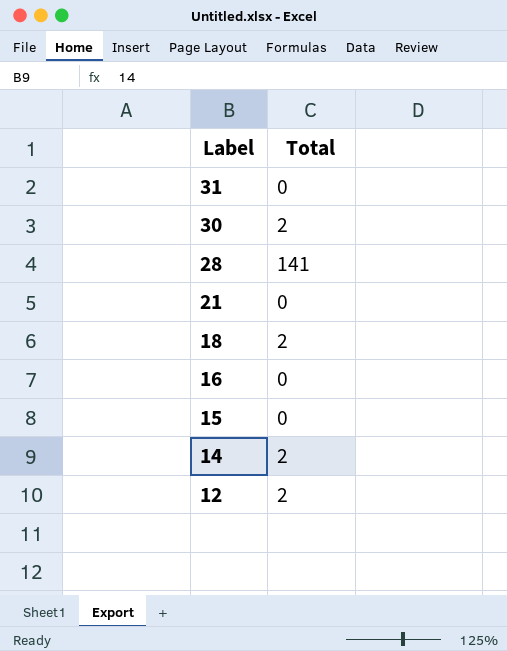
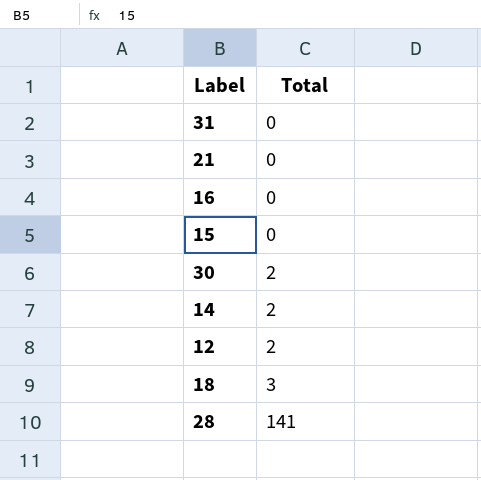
row order: Label descending -> Total ascending
18 | Total: 2 -> 3

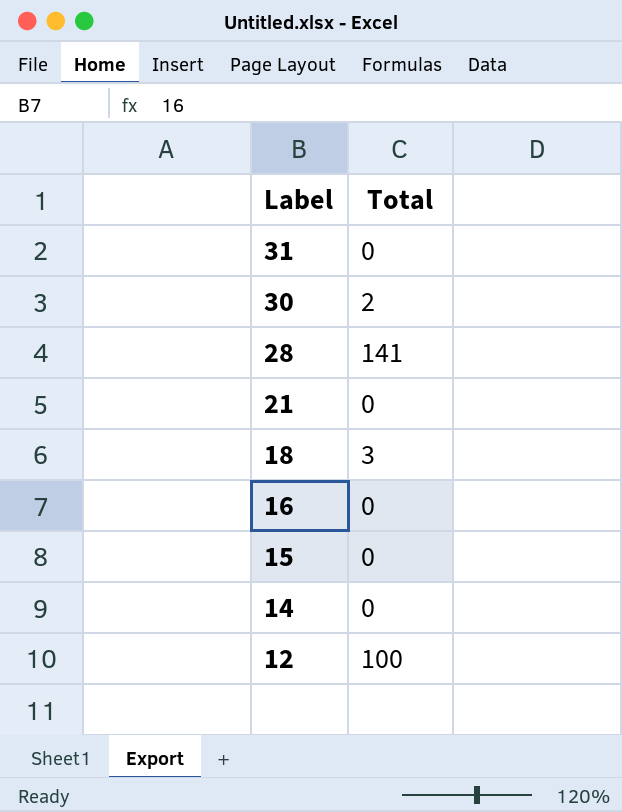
row order: Total ascending -> Label descending
14 | Total: 2 -> 0
12 | Total: 2 -> 100

